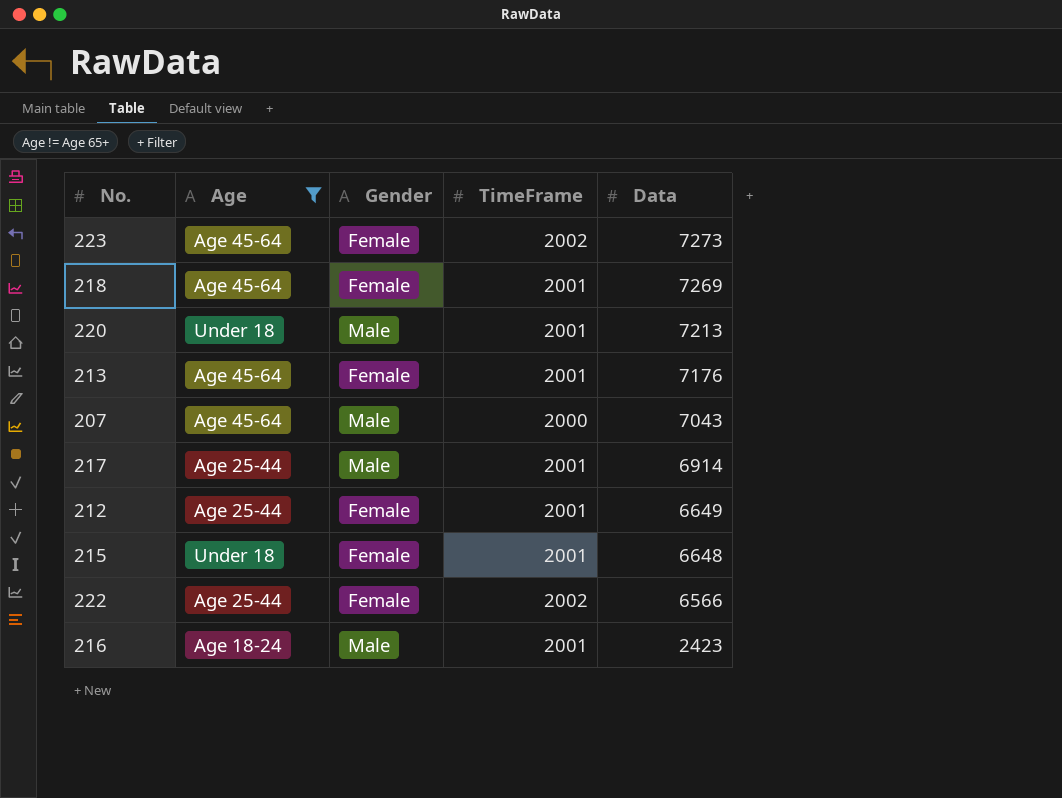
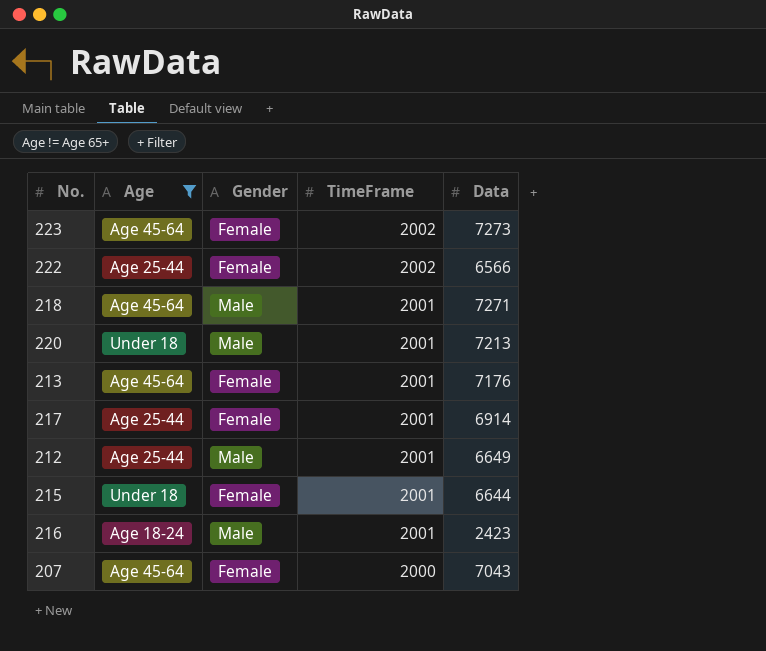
row order: Data descending -> TimeFrame descending
218 | Gender: Female -> Male
218 | Data: 7269 -> 7271
217 | Gender: Male -> Female
212 | Gender: Female -> Male
215 | Data: 6648 -> 6644
207 | Gender: Male -> Female

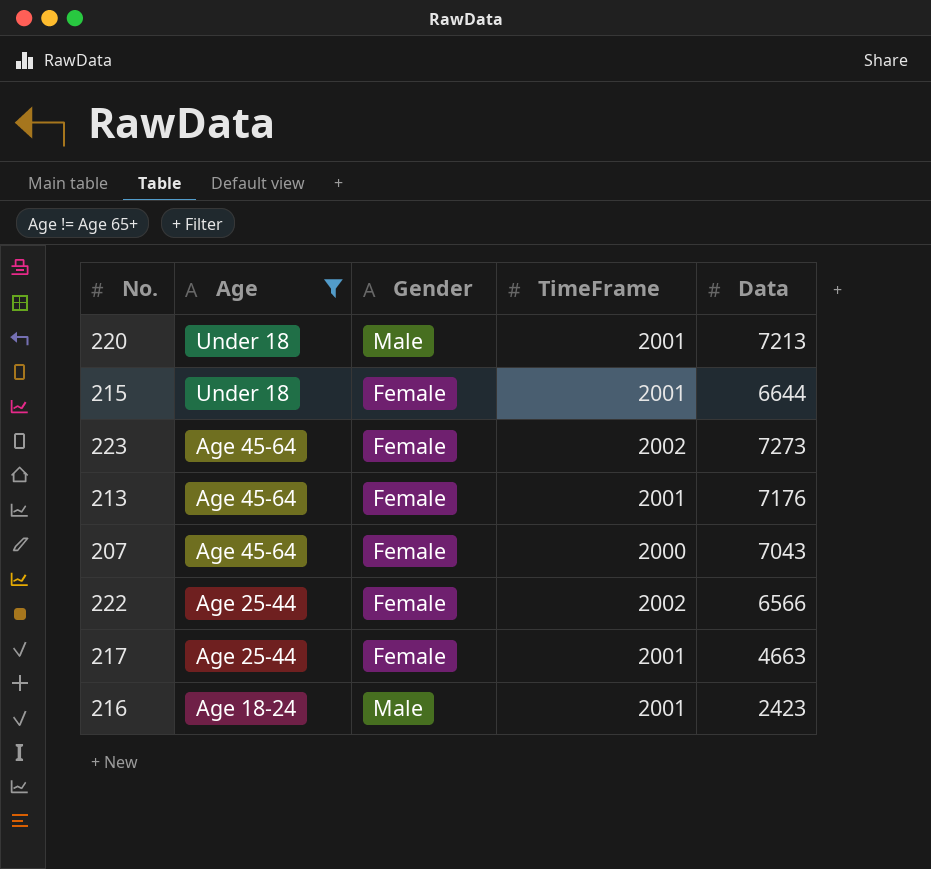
row order: TimeFrame descending -> Age descending
row 218: Age 45-64 | Male | 2001 | 7271 -> none
row 212: Age 25-44 | Male | 2001 | 6649 -> none
217 | Data: 6914 -> 4663

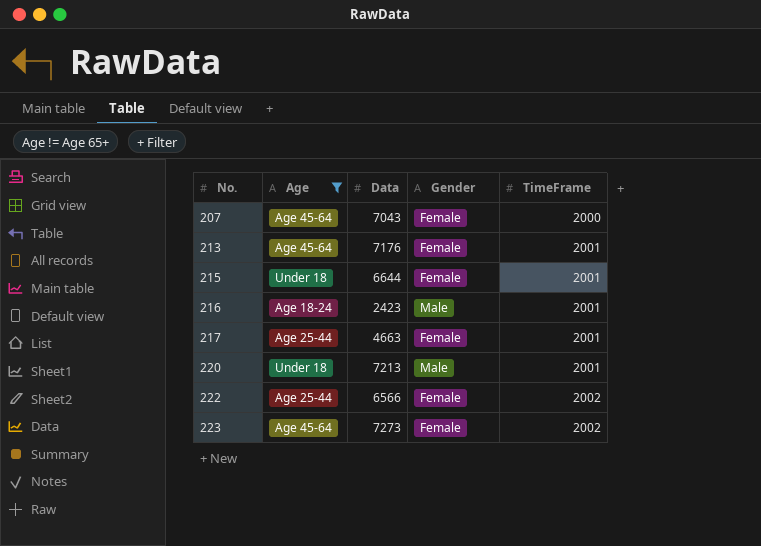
row order: Age descending -> No. ascending
column Data | position: 5 -> 3

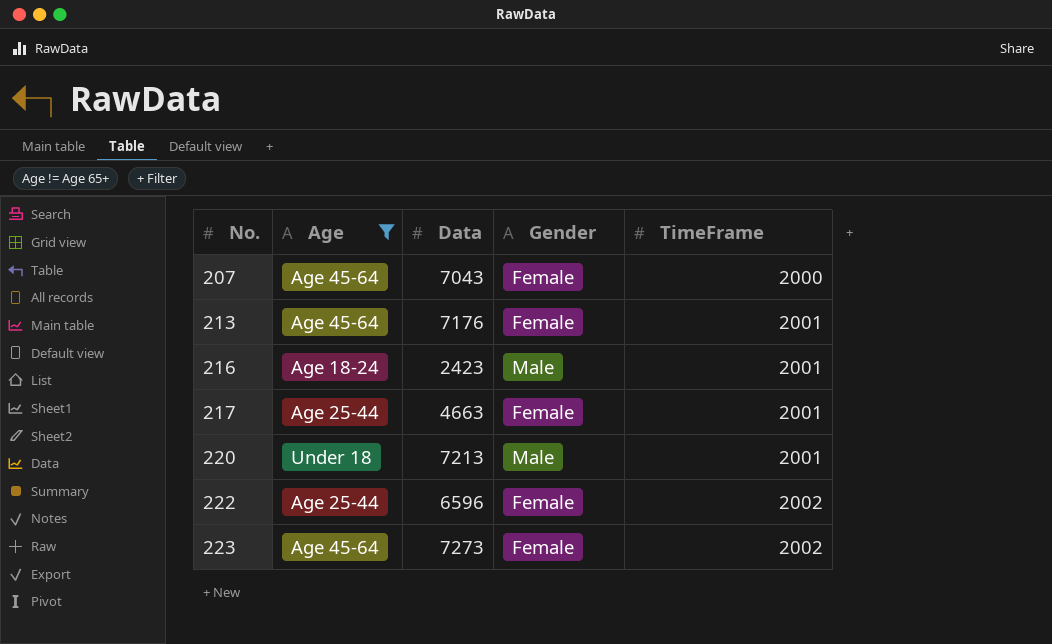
row 215: Under 18 | 6644 | Female | 2001 -> none
222 | Data: 6566 -> 6596

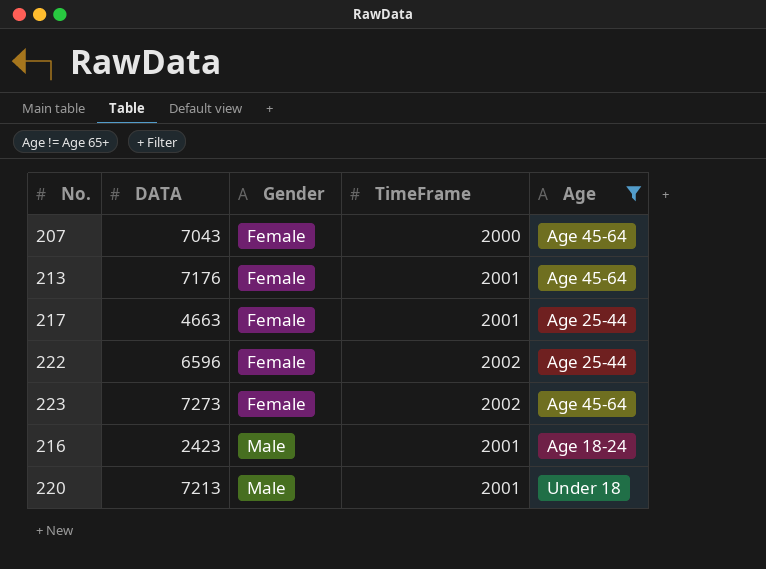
row order: No. ascending -> Gender ascending
column name: Data -> DATA
column Age | position: 2 -> 5

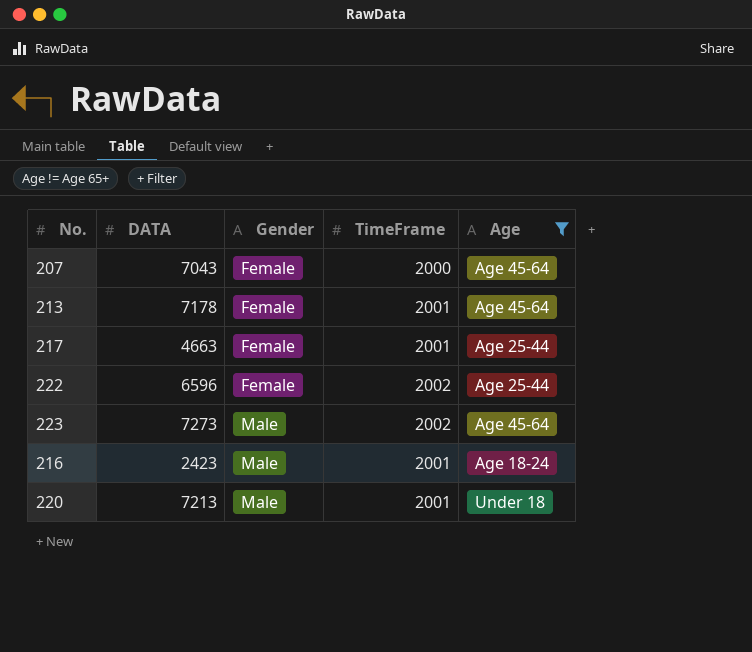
213 | DATA: 7176 -> 7178
223 | Gender: Female -> Male

